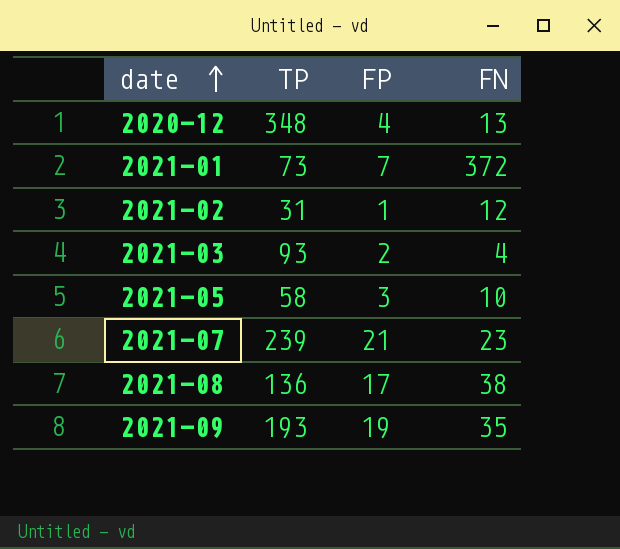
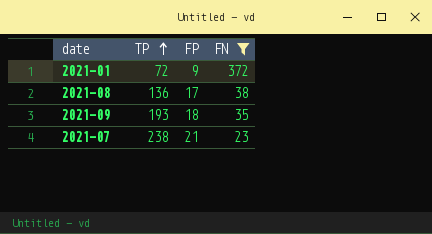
filter: none -> FN >= 23
row order: date ascending -> TP ascending
2021-01 | TP: 73 -> 72
2021-01 | FP: 7 -> 9
2021-09 | FP: 19 -> 18
2021-07 | TP: 239 -> 238

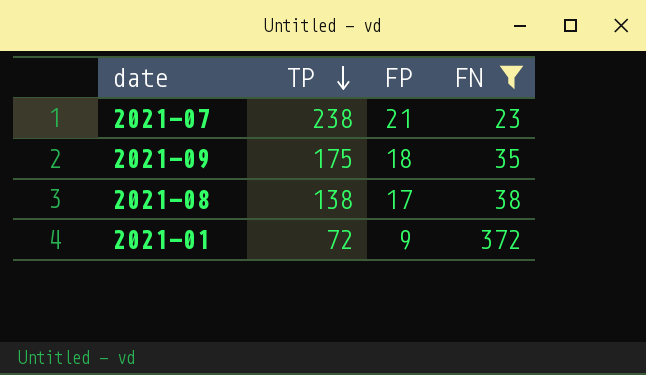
row order: TP ascending -> TP descending
2021-09 | TP: 193 -> 175
2021-08 | TP: 136 -> 138

